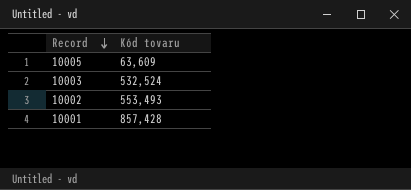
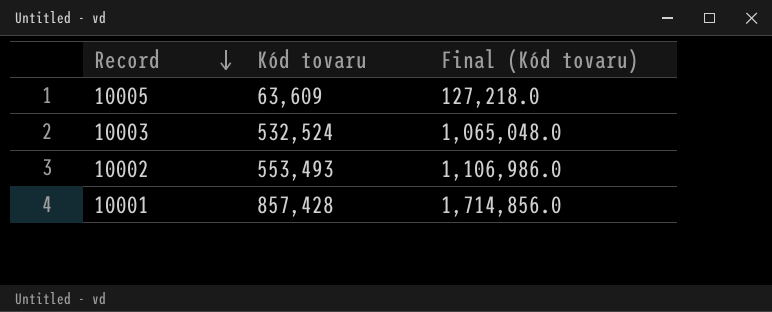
column Final (Kód tovaru) | formula: none -> [Kód tovaru] * 2

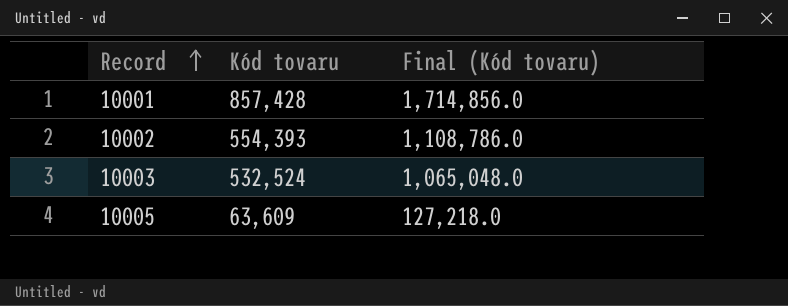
row order: Record descending -> Record ascending
10002 | Kód tovaru: 553,493 -> 554,393
10002 | Final (Kód tovaru): 1,106,986.0 -> 1,108,786.0

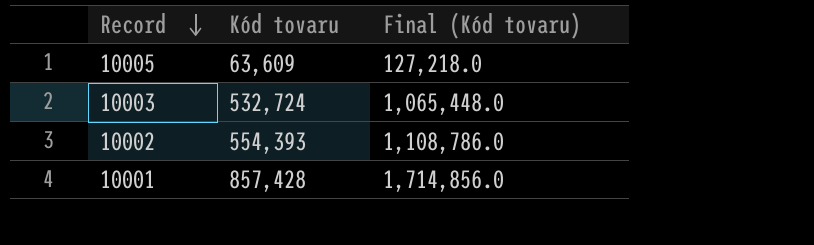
row order: Record ascending -> Record descending
10003 | Kód tovaru: 532,524 -> 532,724
10003 | Final (Kód tovaru): 1,065,048.0 -> 1,065,448.0

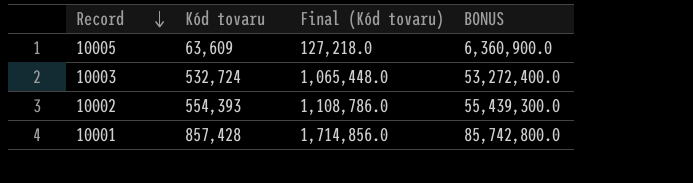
column BONUS | formula: none -> [Kód tovaru] * 100

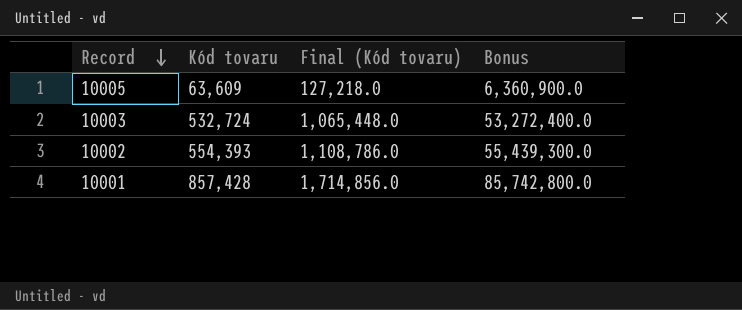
column name: BONUS -> Bonus

